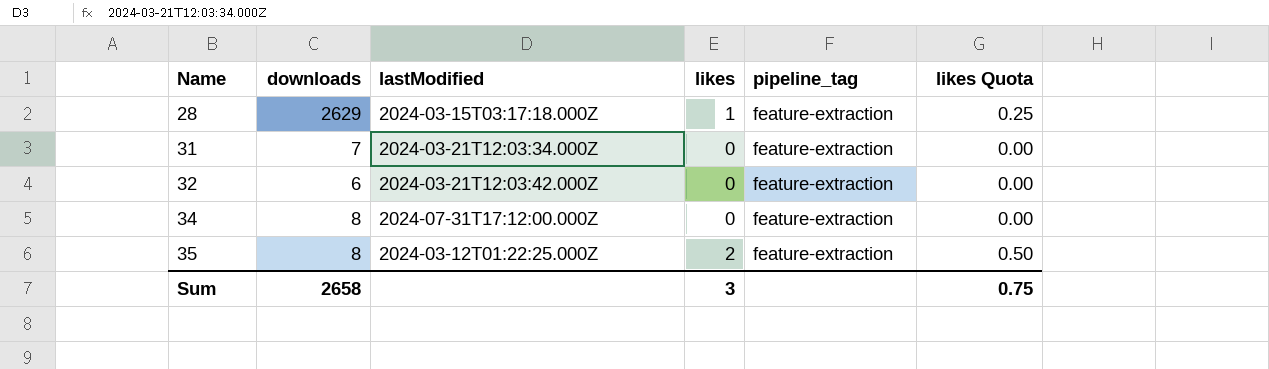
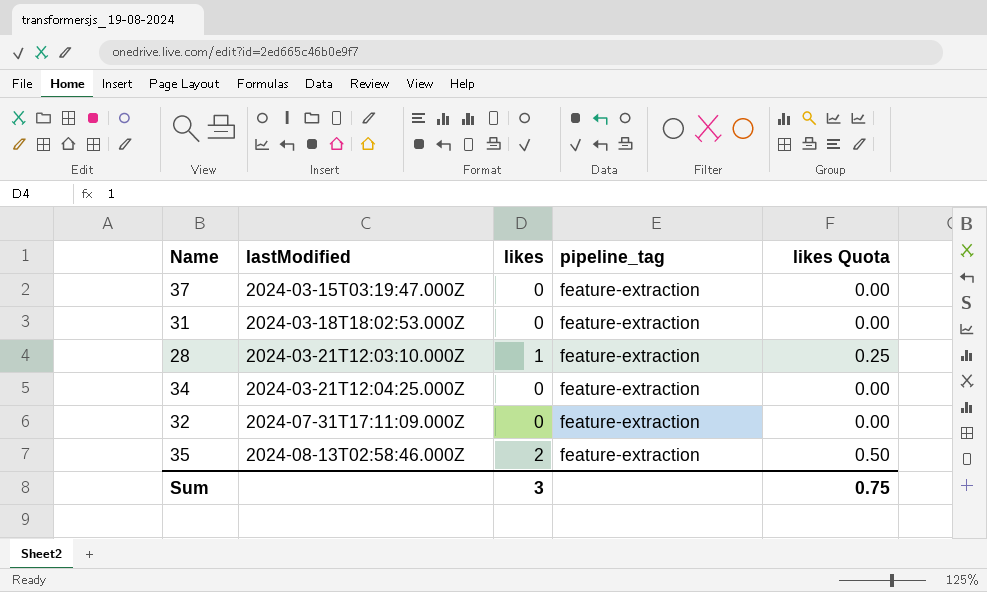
row order: Name ascending -> lastModified ascending
column downloads | position: 2 -> none
row 37: none -> 2024-03-15T03:19:47.000Z | 0 | feature-extraction | 0.00
31 | lastModified: 2024-03-21T12:03:34.000Z -> 2024-03-18T18:02:53.000Z
28 | lastModified: 2024-03-15T03:17:18.000Z -> 2024-03-21T12:03:10.000Z
34 | lastModified: 2024-07-31T17:12:00.000Z -> 2024-03-21T12:04:25.000Z
32 | lastModified: 2024-03-21T12:03:42.000Z -> 2024-07-31T17:11:09.000Z
35 | lastModified: 2024-03-12T01:22:25.000Z -> 2024-08-13T02:58:46.000Z

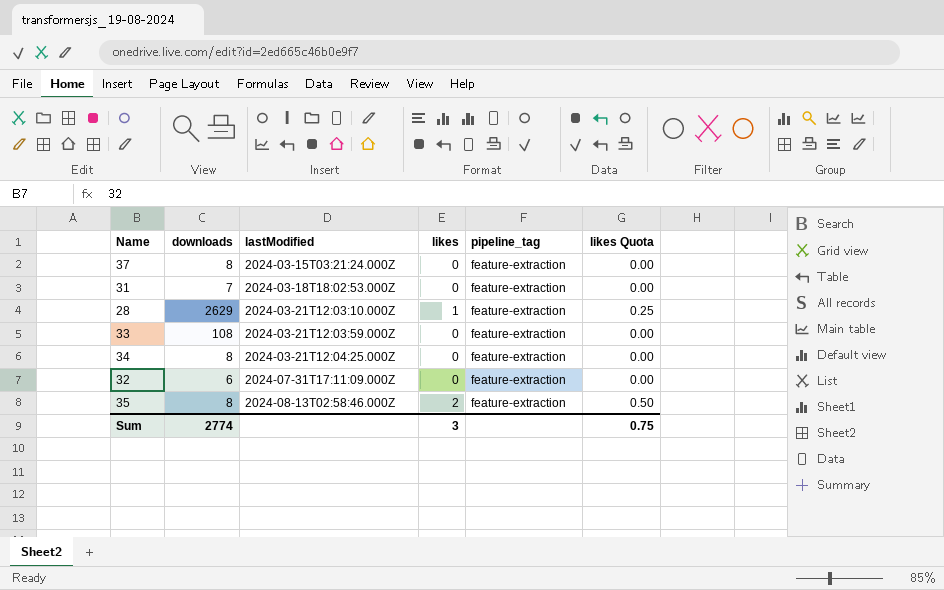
column downloads | position: none -> 2
37 | lastModified: 2024-03-15T03:19:47.000Z -> 2024-03-15T03:21:24.000Z
row 33: none -> 108 | 2024-03-21T12:03:59.000Z | 0 | feature-extraction | 0.00

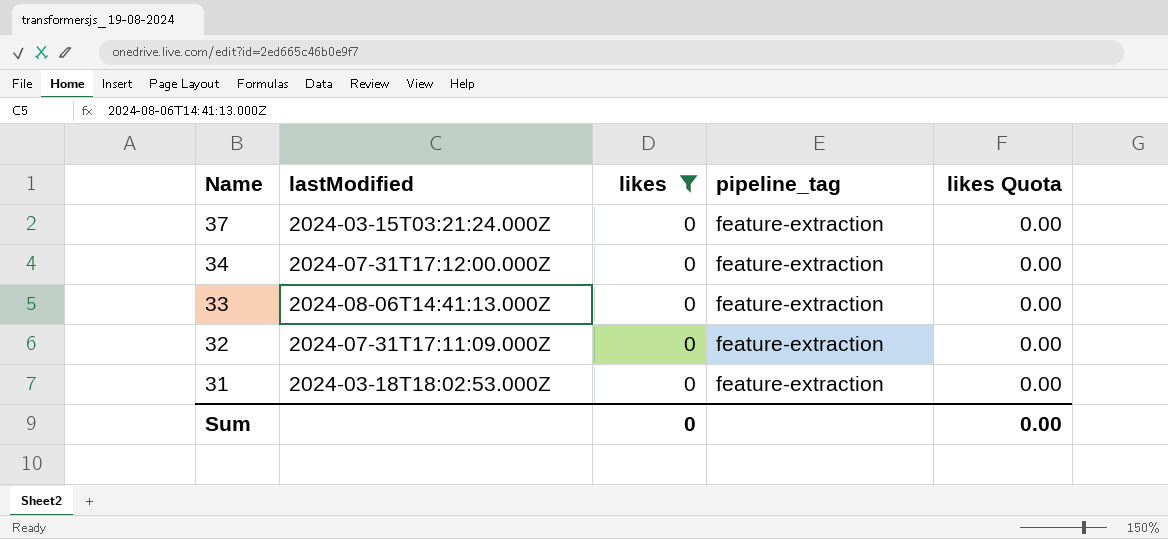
filter: none -> likes = 0
row order: lastModified ascending -> Name descending
column downloads | position: 2 -> none
34 | lastModified: 2024-03-21T12:04:25.000Z -> 2024-07-31T17:12:00.000Z
33 | lastModified: 2024-03-21T12:03:59.000Z -> 2024-08-06T14:41:13.000Z
Sum | likes: 3 -> 0
Sum | likes Quota: 0.75 -> 0.00

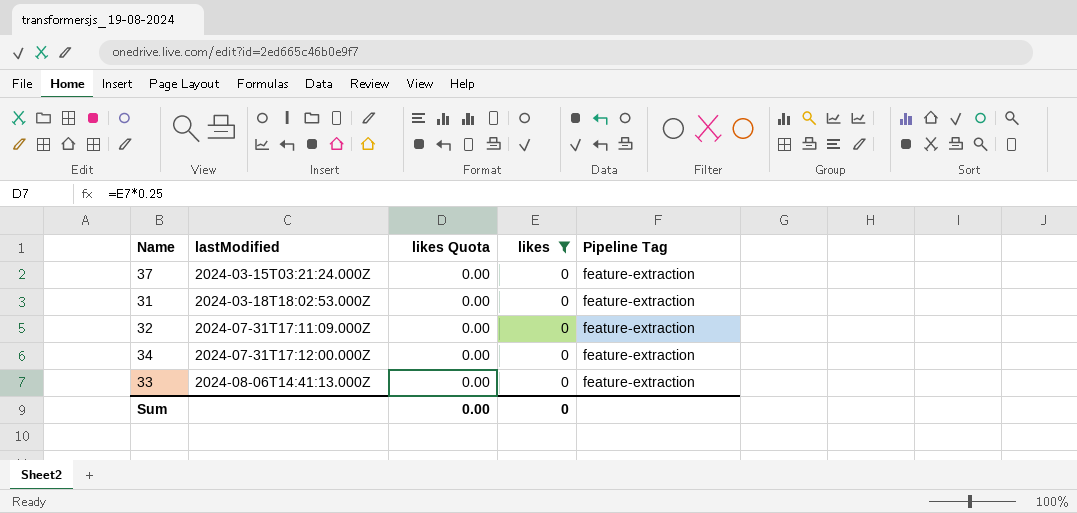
row order: Name descending -> lastModified ascending
column likes Quota | position: 5 -> 3
column name: pipeline_tag -> Pipeline Tag

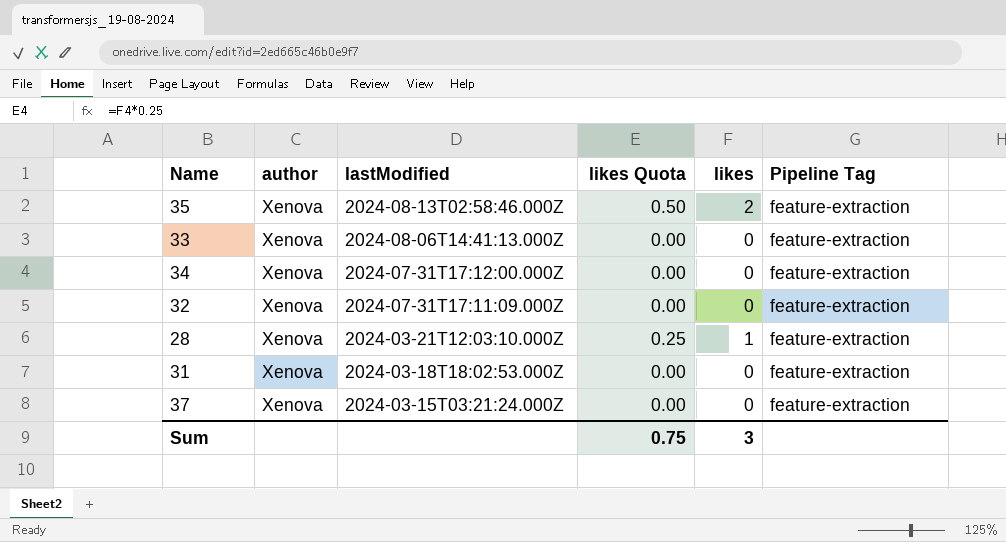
filter: likes = 0 -> none
row order: lastModified ascending -> lastModified descending
column author | position: none -> 2
Sum | likes Quota: 0.00 -> 0.75
Sum | likes: 0 -> 3

